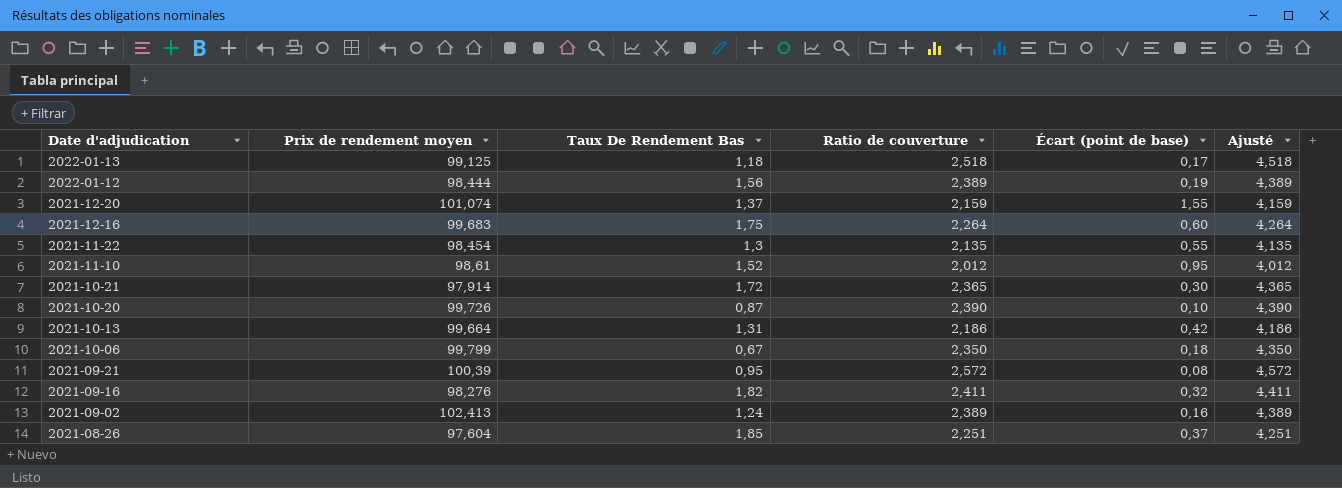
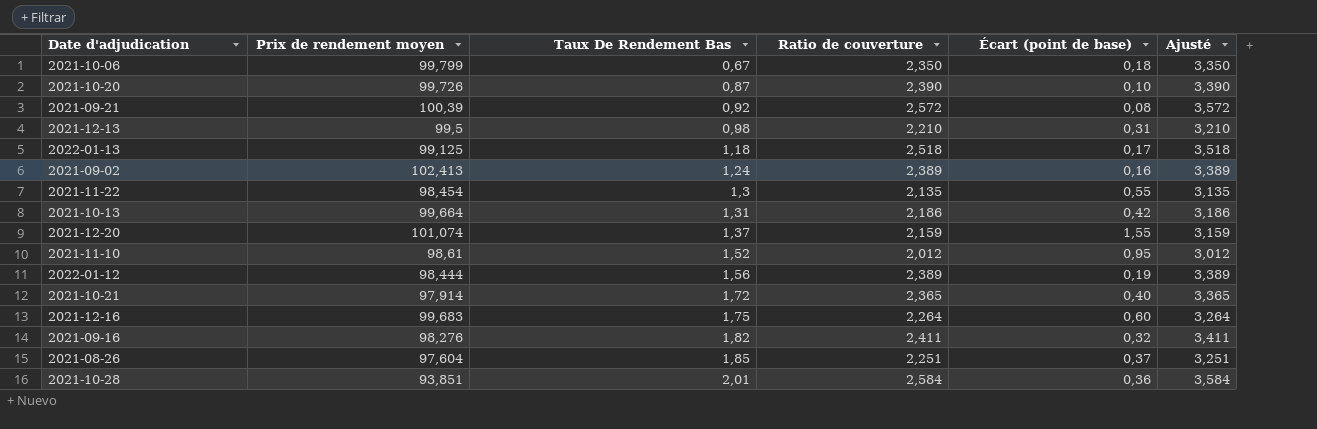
row order: Date d'adjudication descending -> Taux De Rendement Bas ascending
column Ajusté | formula: [Ratio de couverture] + 2 -> [Ratio de couverture] + 1
2021-09-21 | Taux De Rendement Bas: 0,95 -> 0,92
row 2021-12-13: none -> 99,5 | 0,98 | 2,210 | 0,31 | 3,210
2021-10-21 | Écart (point de base): 0,30 -> 0,40
row 2021-10-28: none -> 93,851 | 2,01 | 2,584 | 0,36 | 3,584

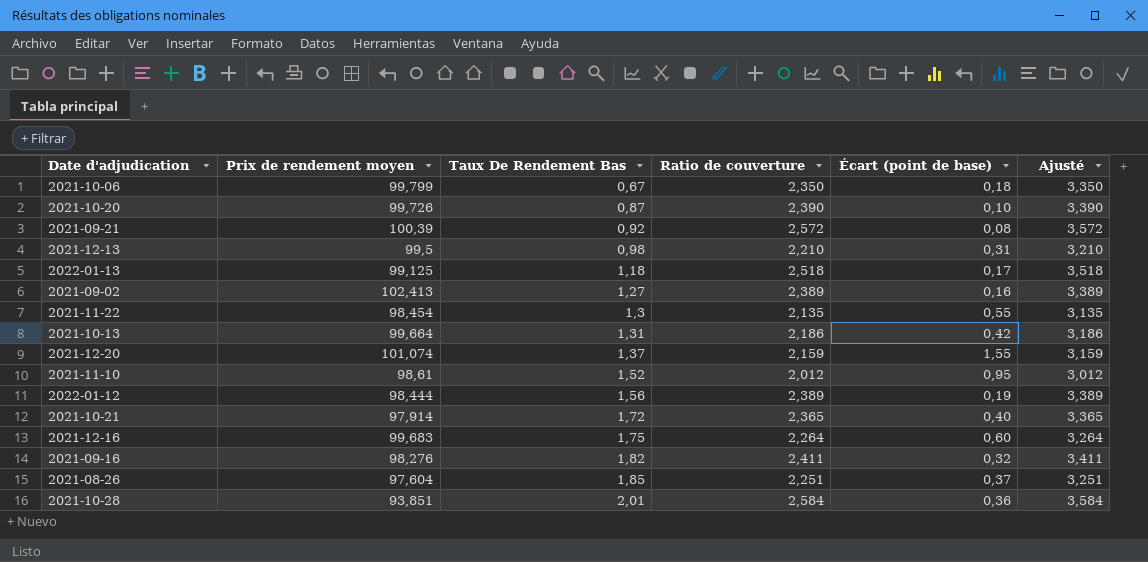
2021-09-02 | Taux De Rendement Bas: 1,24 -> 1,27

